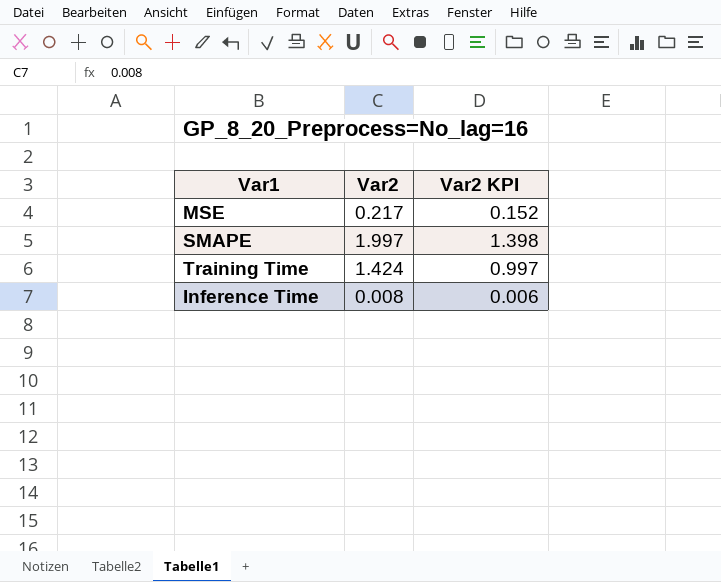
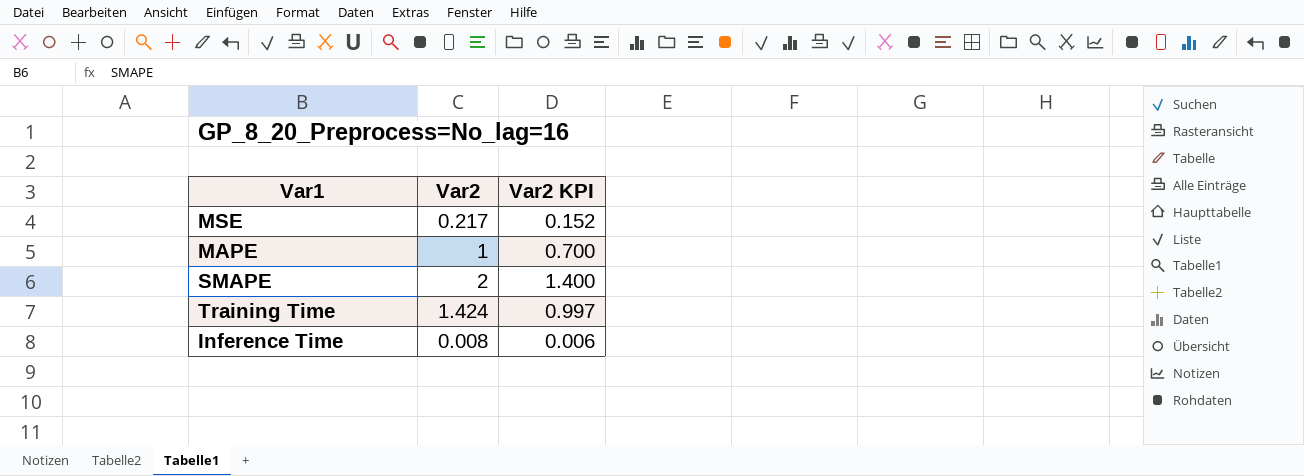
row MAPE: none -> 1 | 0.700
SMAPE | Var2: 1.997 -> 2
SMAPE | Var2 KPI: 1.398 -> 1.400

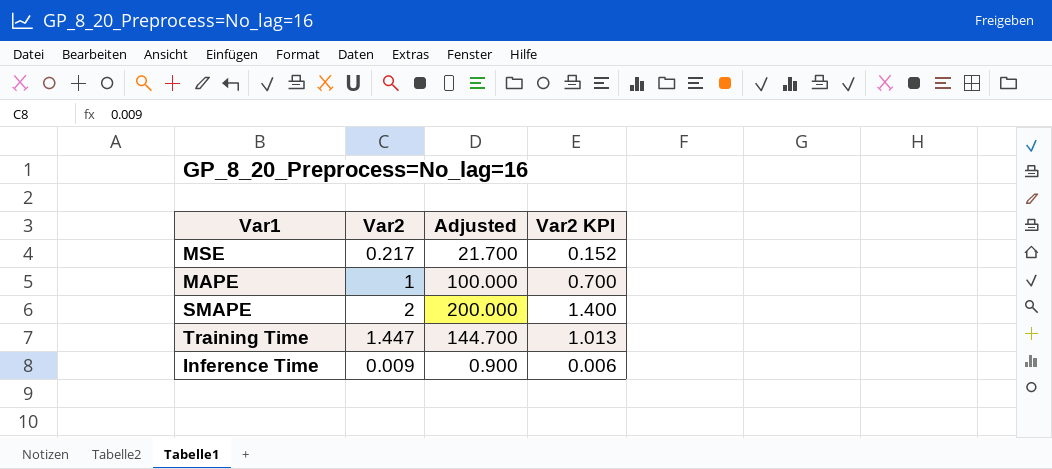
column Adjusted | formula: none -> [Var2] * 100
Training Time | Var2: 1.424 -> 1.447
Training Time | Var2 KPI: 0.997 -> 1.013
Inference Time | Var2: 0.008 -> 0.009

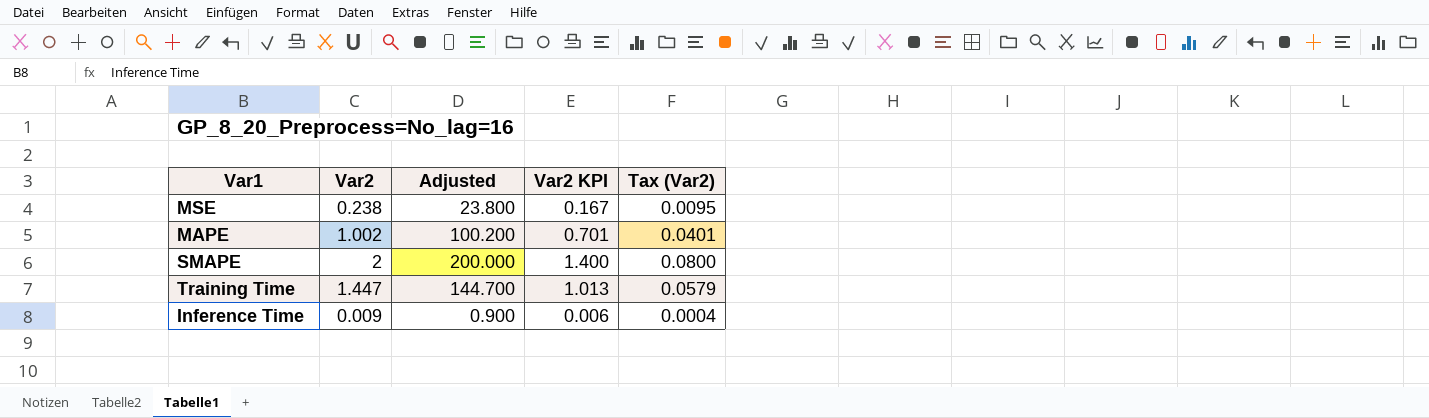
column Tax (Var2) | formula: none -> [Var2] * 0.04
MSE | Var2: 0.217 -> 0.238
MSE | Adjusted: 21.700 -> 23.800
MSE | Var2 KPI: 0.152 -> 0.167
MAPE | Var2: 1 -> 1.002
MAPE | Adjusted: 100.000 -> 100.200
MAPE | Var2 KPI: 0.700 -> 0.701

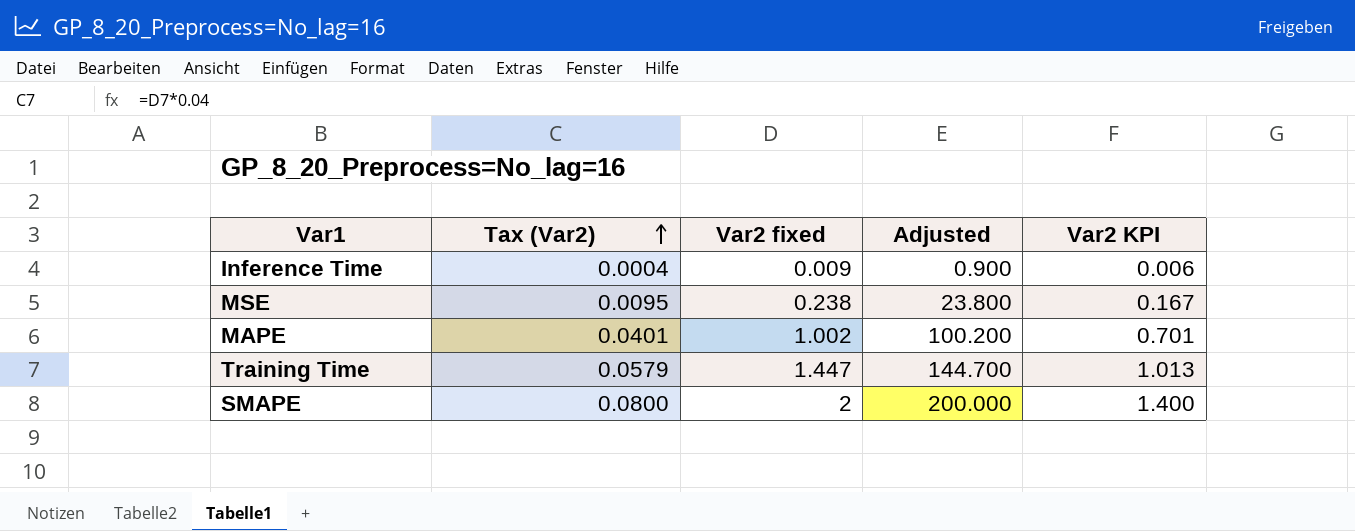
row order: none -> Tax (Var2) ascending
column Tax (Var2) | position: 5 -> 2
column name: Var2 -> Var2 fixed

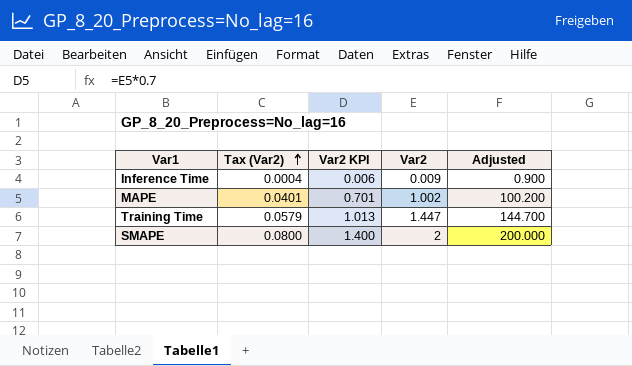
column Var2 KPI | position: 5 -> 3
column name: Var2 fixed -> Var2
row MSE: 0.0095 | 0.238 | 23.800 | 0.167 -> none

